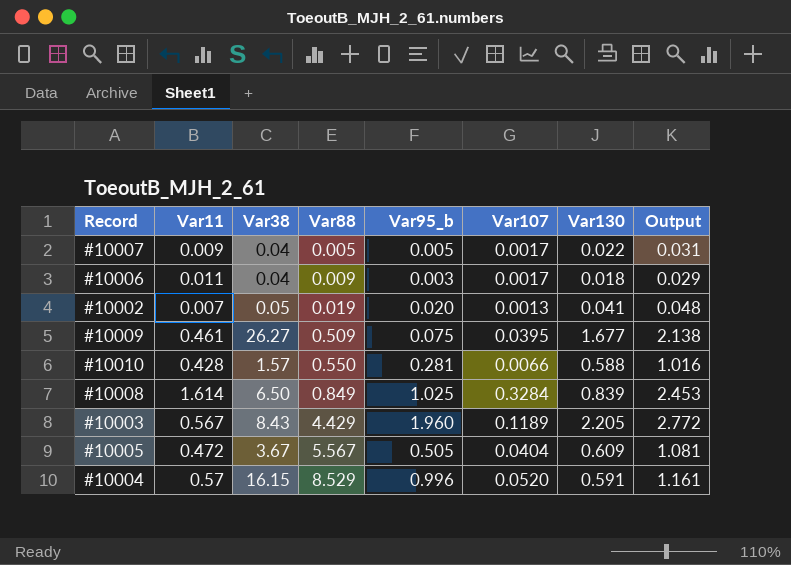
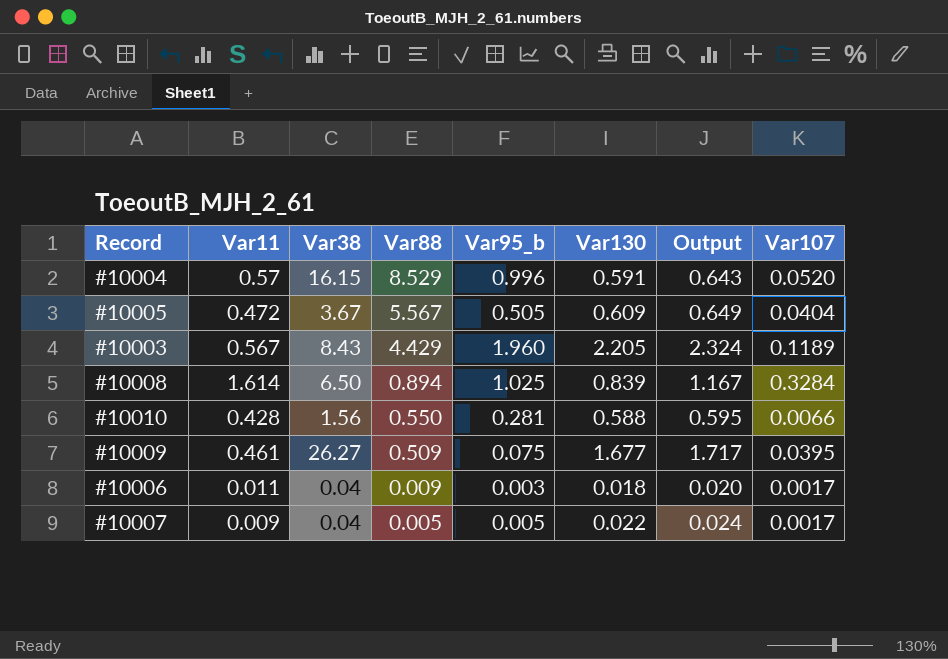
row order: Var88 ascending -> Var88 descending
column Output | formula: [Var11] + [Var130] -> [Var130] + [Var107]
column Var107 | position: 6 -> 8
row #10002: 0.007 | 0.05 | 0.019 | 0.020 | 0.0013 | 0.041 | 0.048 -> none
#10008 | Var88: 0.849 -> 0.894
#10010 | Var38: 1.57 -> 1.56

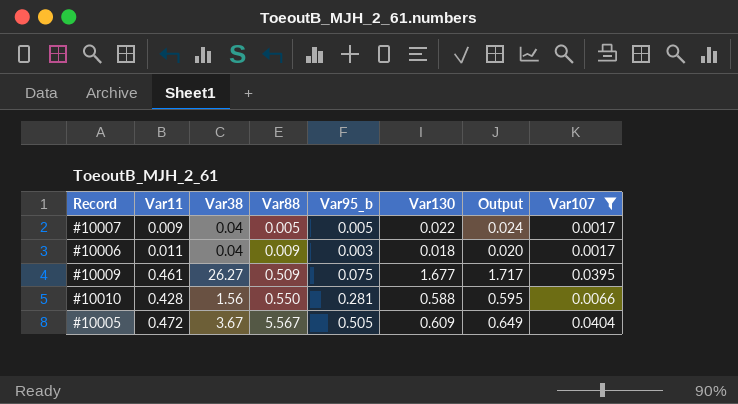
filter: none -> Var107 <= 0.0404
row order: Var88 descending -> Var88 ascending

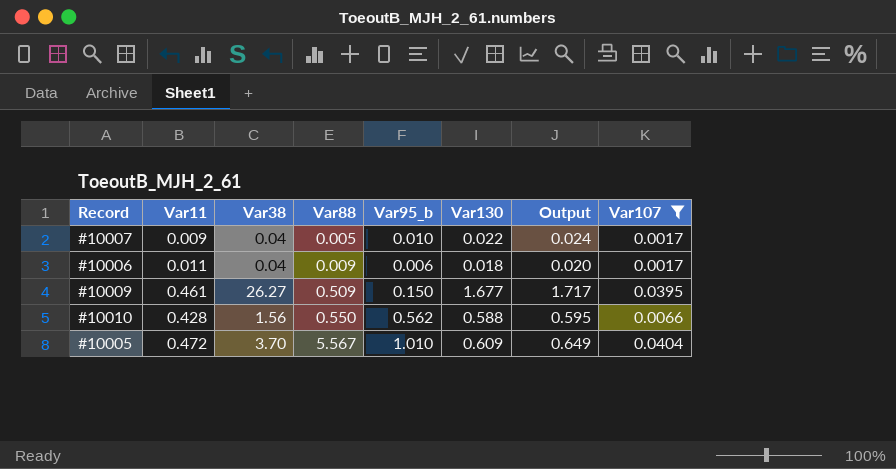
#10007 | Var95_b: 0.005 -> 0.010
#10006 | Var95_b: 0.003 -> 0.006
#10009 | Var95_b: 0.075 -> 0.150
#10010 | Var95_b: 0.281 -> 0.562
#10005 | Var38: 3.67 -> 3.70
#10005 | Var95_b: 0.505 -> 1.010

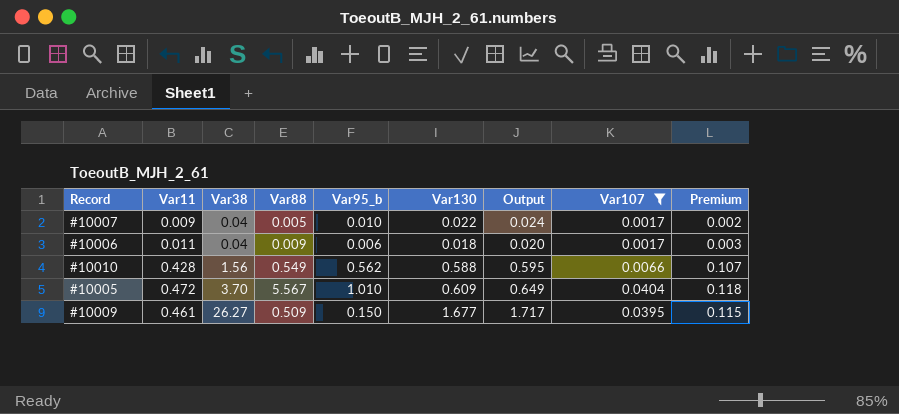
row order: Var88 ascending -> Var38 ascending
column Premium | formula: none -> [Var11] * 0.25
#10010 | Var88: 0.550 -> 0.549

